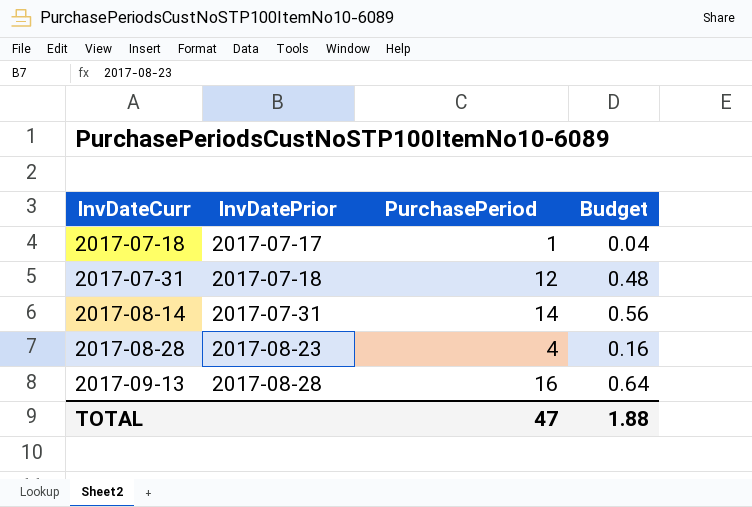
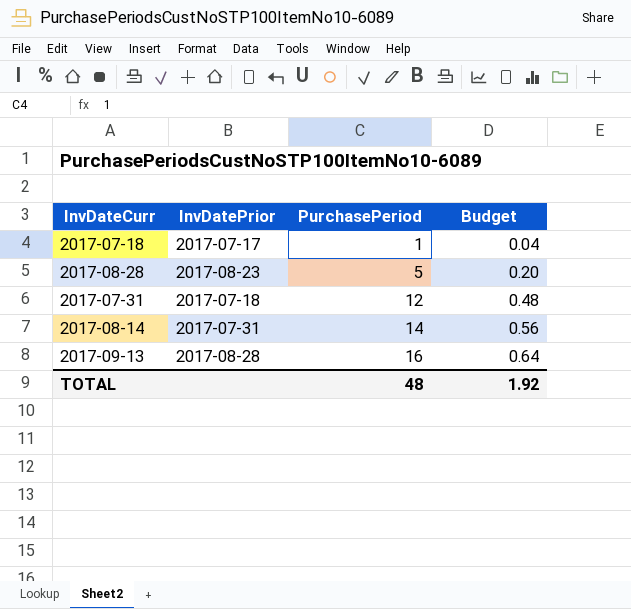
row order: InvDateCurr ascending -> PurchasePeriod ascending
2017-08-28 | PurchasePeriod: 4 -> 5
2017-08-28 | Budget: 0.16 -> 0.20
TOTAL | PurchasePeriod: 47 -> 48
TOTAL | Budget: 1.88 -> 1.92

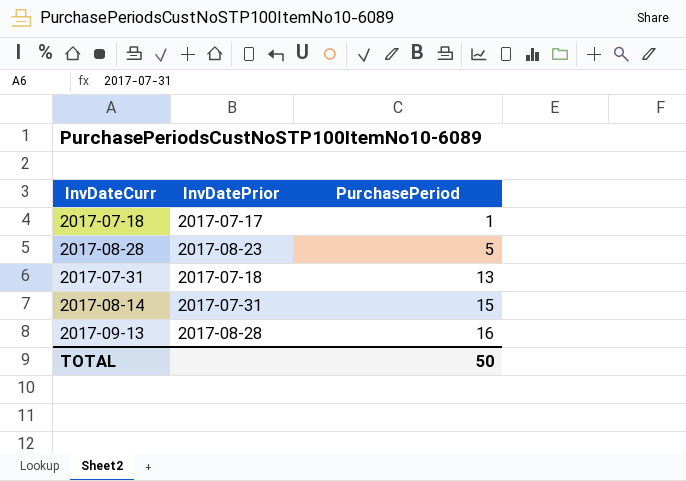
column Budget | formula: [PurchasePeriod] * 0.04 -> none
2017-07-31 | PurchasePeriod: 12 -> 13
2017-08-14 | PurchasePeriod: 14 -> 15
TOTAL | PurchasePeriod: 48 -> 50

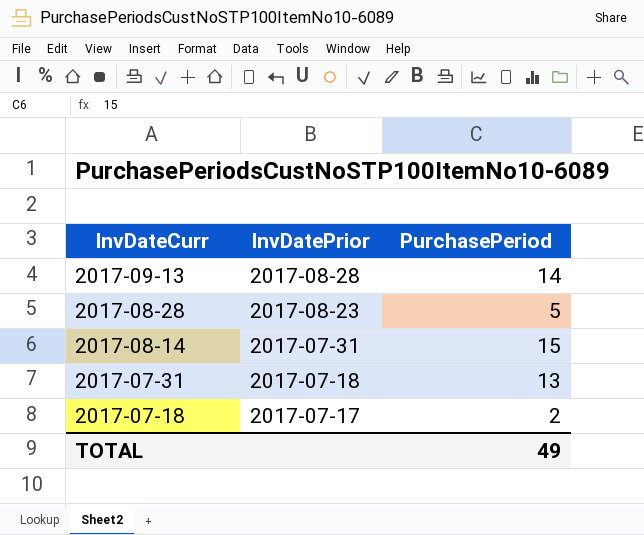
row order: PurchasePeriod ascending -> InvDateCurr descending
2017-09-13 | PurchasePeriod: 16 -> 14
2017-07-18 | PurchasePeriod: 1 -> 2
TOTAL | PurchasePeriod: 50 -> 49

